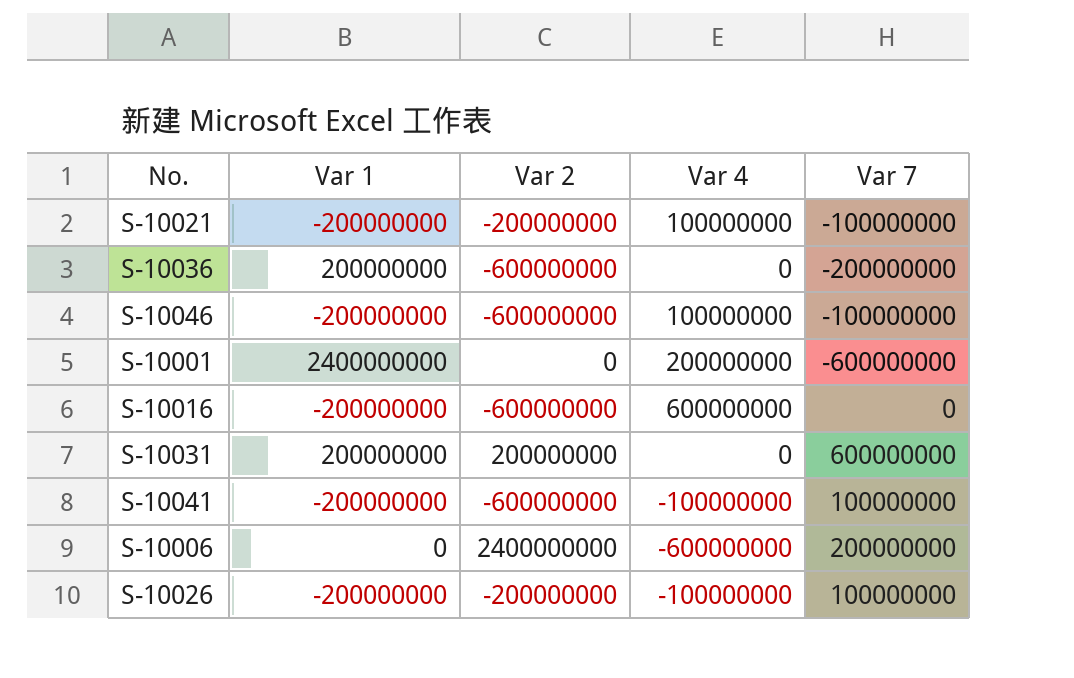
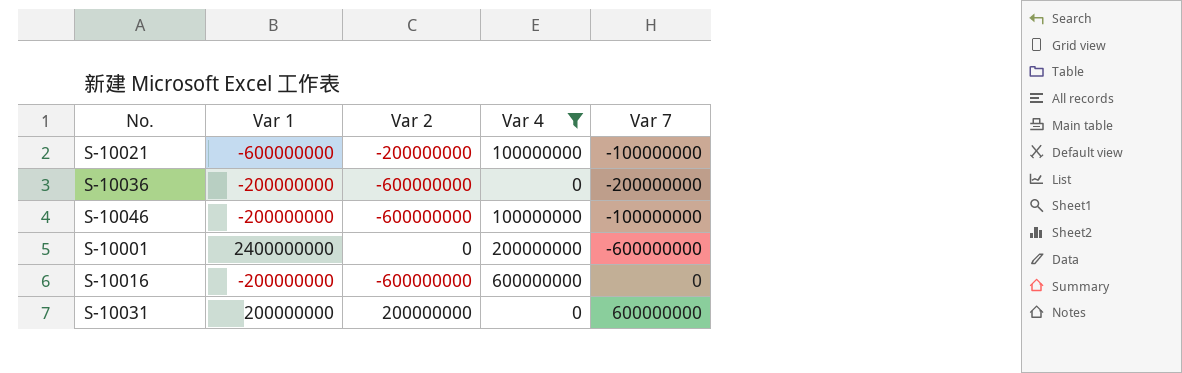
filter: none -> Var 4 >= 0
S-10021 | Var 1: -200000000 -> -600000000
S-10036 | Var 1: 200000000 -> -200000000

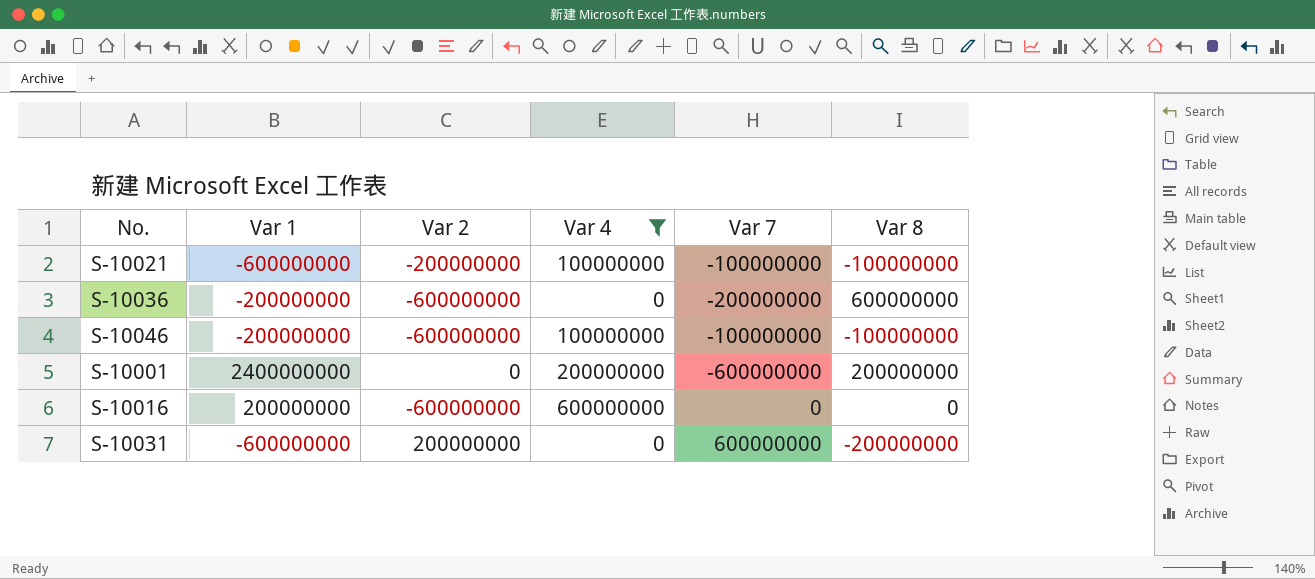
column Var 8 | position: none -> 6
S-10016 | Var 1: -200000000 -> 200000000
S-10031 | Var 1: 200000000 -> -600000000

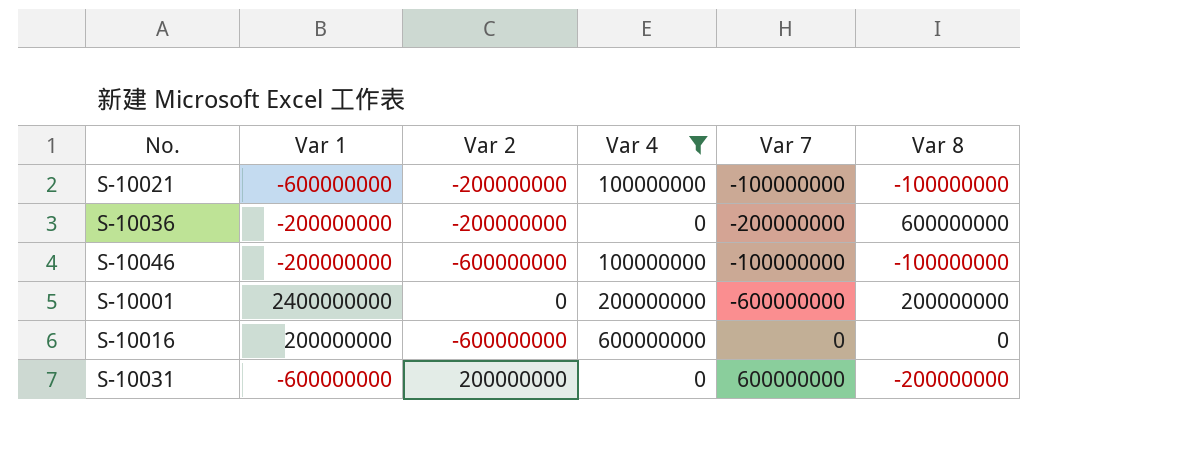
S-10036 | Var 2: -600000000 -> -200000000

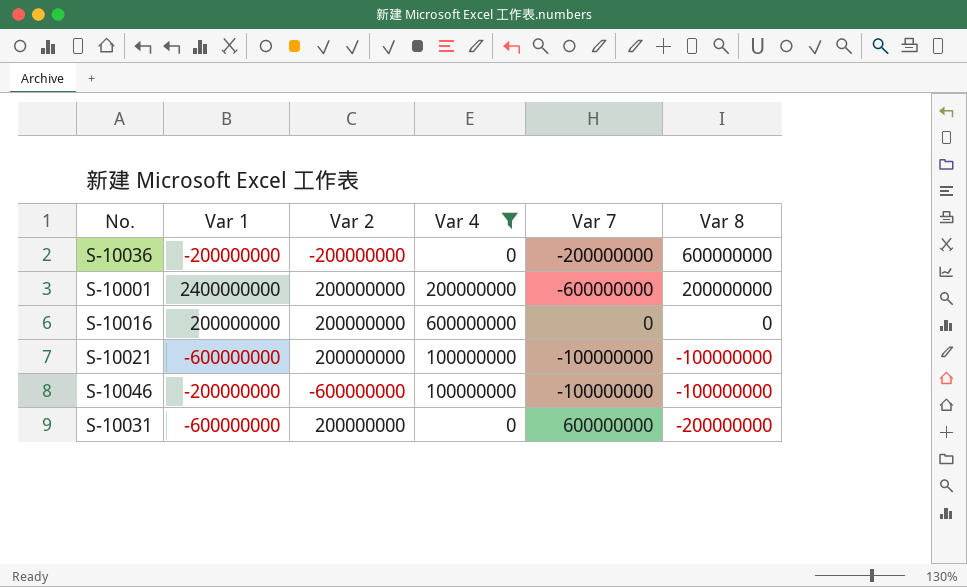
row order: none -> Var 8 descending
S-10001 | Var 2: 0 -> 200000000
S-10016 | Var 2: -600000000 -> 200000000
S-10021 | Var 2: -200000000 -> 200000000

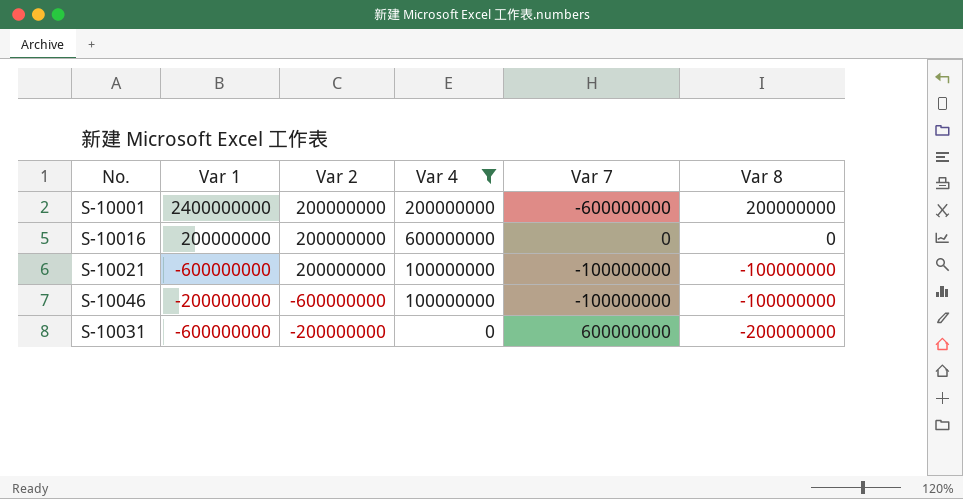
row S-10036: -200000000 | -200000000 | 0 | -200000000 | 600000000 -> none
S-10031 | Var 2: 200000000 -> -200000000

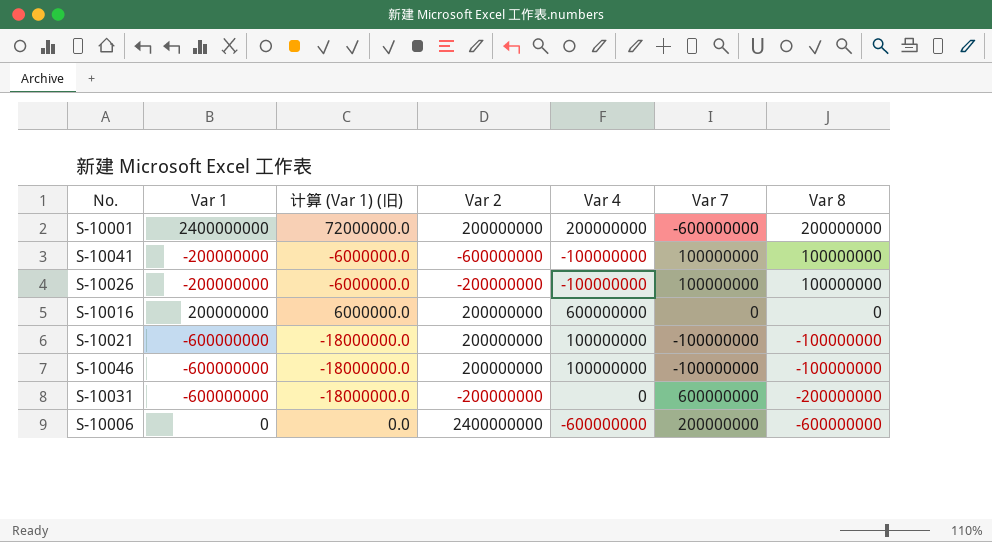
filter: Var 4 >= 0 -> none
column 计算 (Var 1) (旧) | formula: none -> [Var 1] * 0.03
S-10046 | Var 1: -200000000 -> -600000000
S-10046 | Var 2: -600000000 -> 200000000

